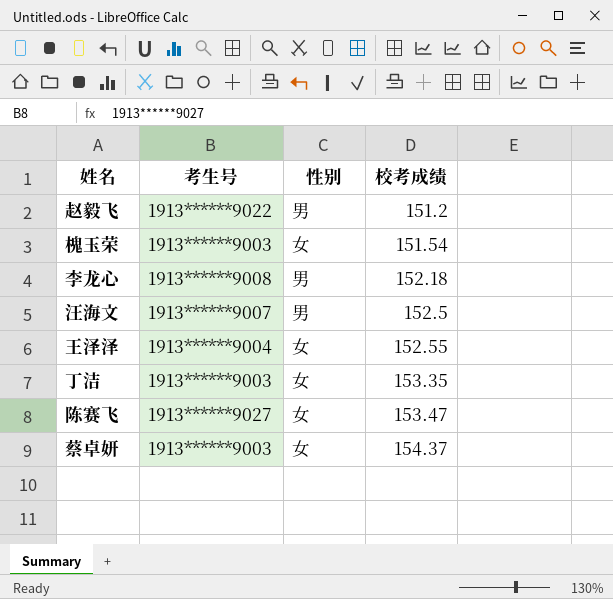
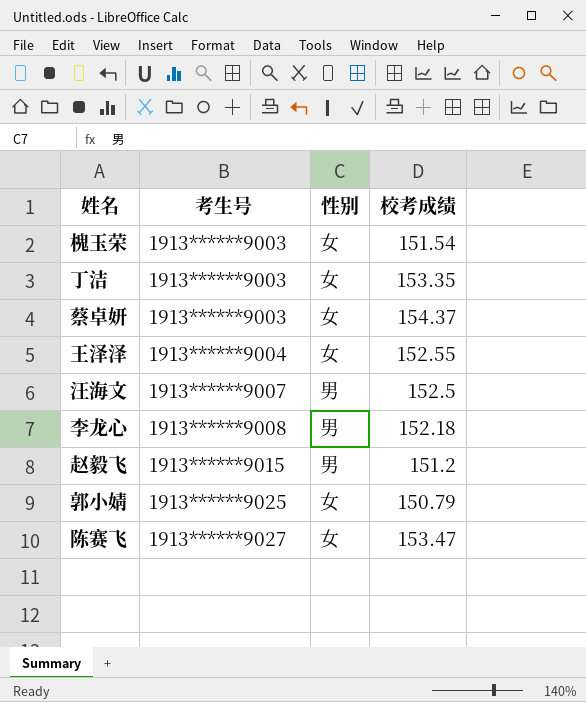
row order: 校考成绩 ascending -> 考生号 ascending
赵毅飞 | 考生号: 1913******9022 -> 1913******9015
row 郭小婧: none -> 1913******9025 | 女 | 150.79

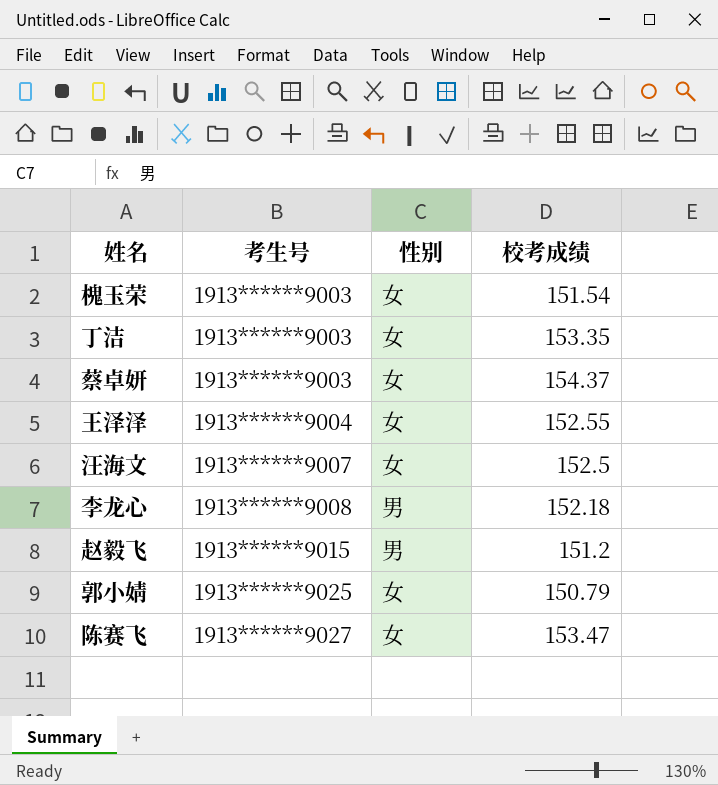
汪海文 | 性别: 男 -> 女

